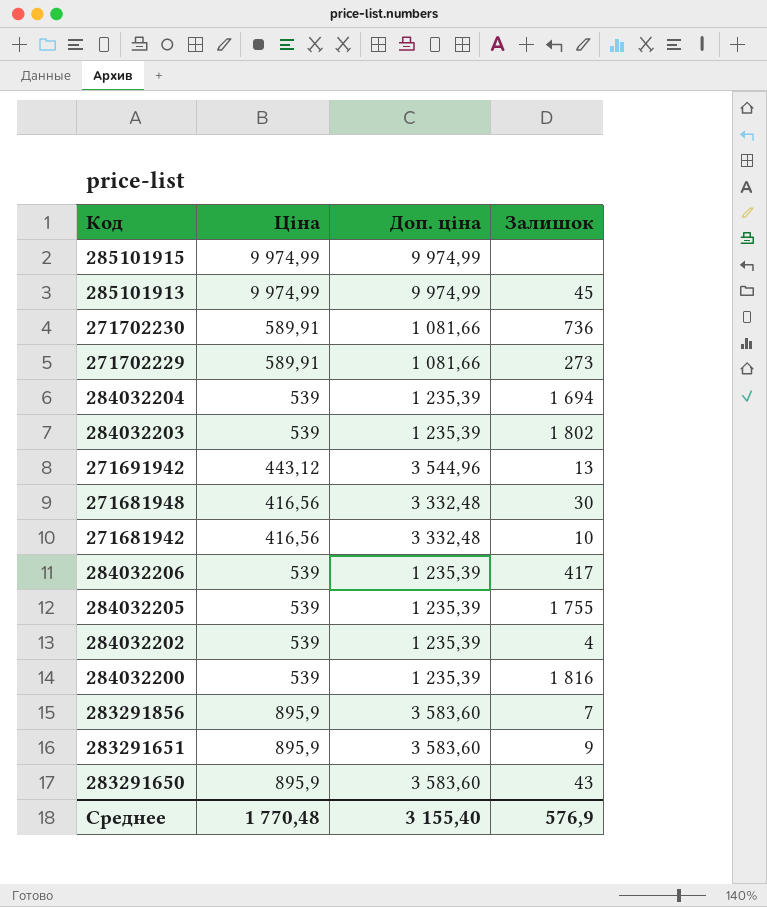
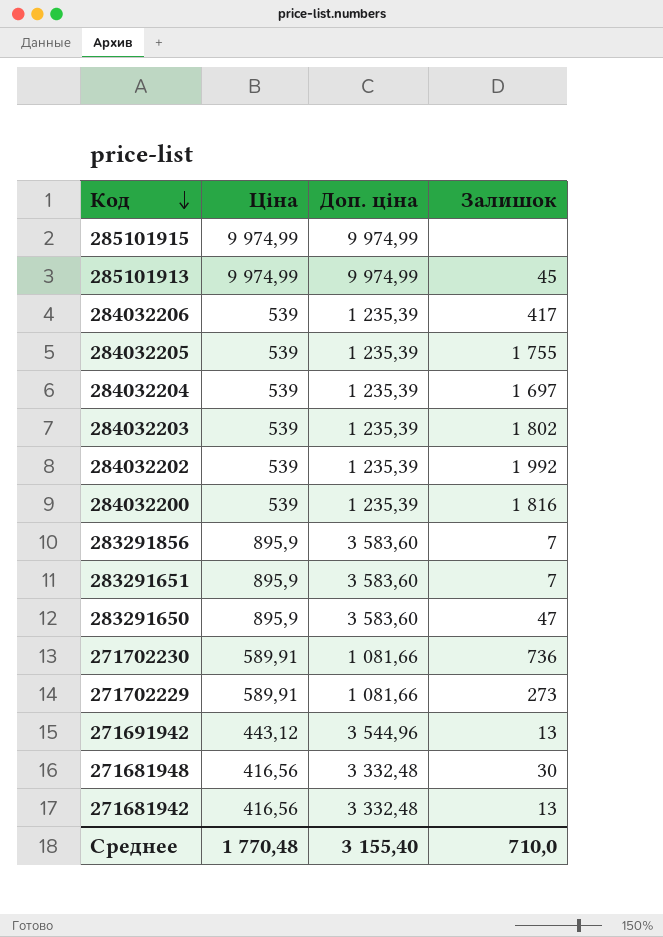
row order: none -> Код descending
284032204 | Залишок: 1 694 -> 1 697
284032202 | Залишок: 4 -> 1 992
283291651 | Залишок: 9 -> 7
283291650 | Залишок: 43 -> 47
271681942 | Залишок: 10 -> 13
Среднее | Залишок: 576,9 -> 710,0

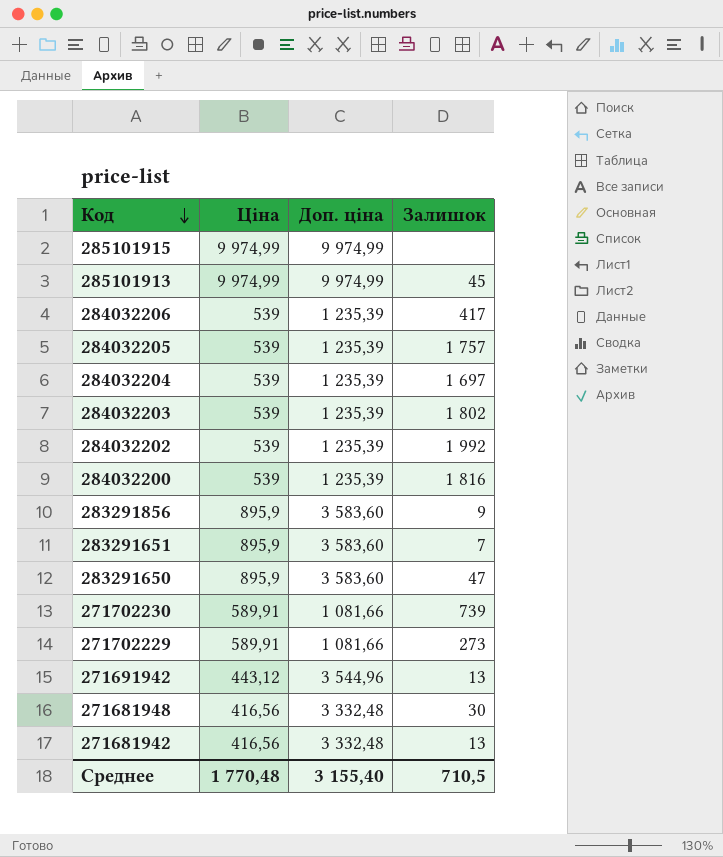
284032205 | Залишок: 1 755 -> 1 757
283291856 | Залишок: 7 -> 9
271702230 | Залишок: 736 -> 739
Среднее | Залишок: 710,0 -> 710,5

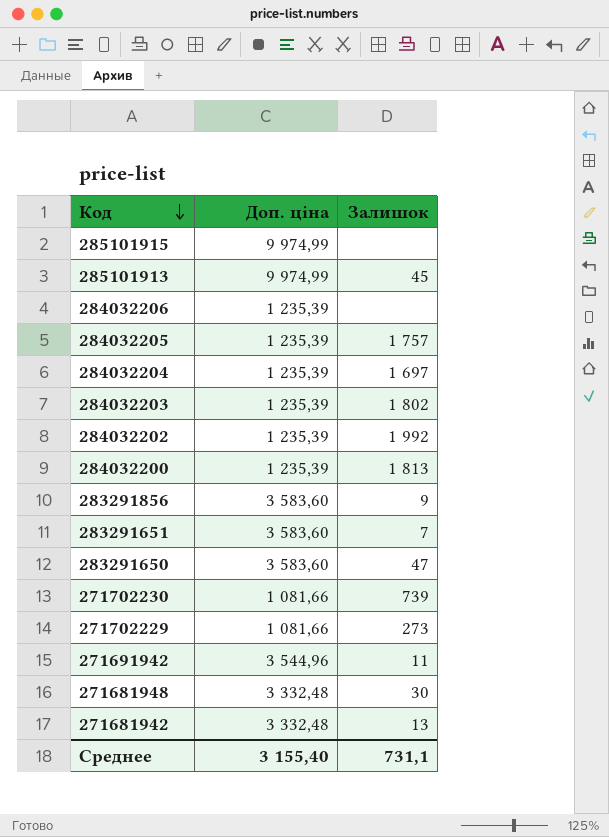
column Ціна | position: 2 -> none
284032206 | Залишок: 417 -> none
284032200 | Залишок: 1 816 -> 1 813
271691942 | Залишок: 13 -> 11
Среднее | Залишок: 710,5 -> 731,1

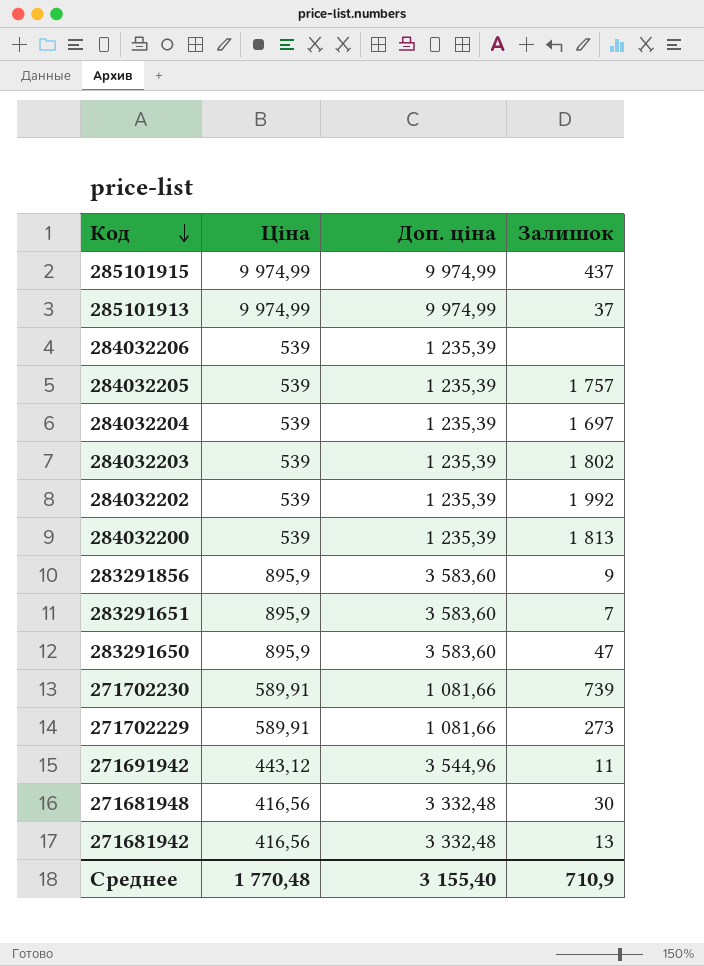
column Ціна | position: none -> 2
285101915 | Залишок: none -> 437
285101913 | Залишок: 45 -> 37
Среднее | Залишок: 731,1 -> 710,9

